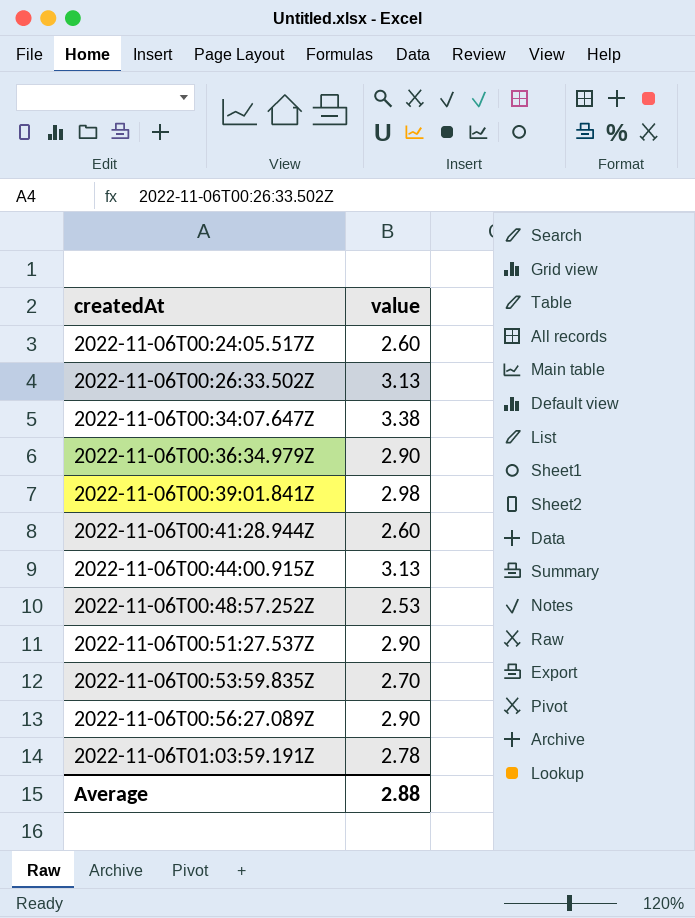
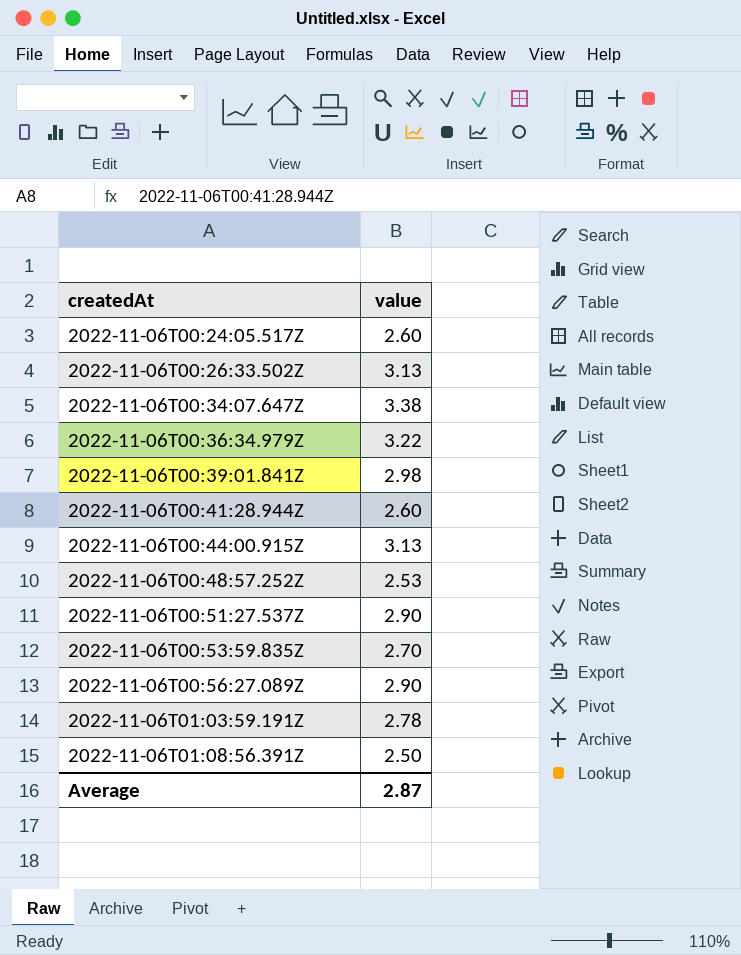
2022-11-06T00:36:34.979Z | value: 2.90 -> 3.22
row 2022-11-06T01:08:56.391Z: none -> 2.50
Average | value: 2.88 -> 2.87

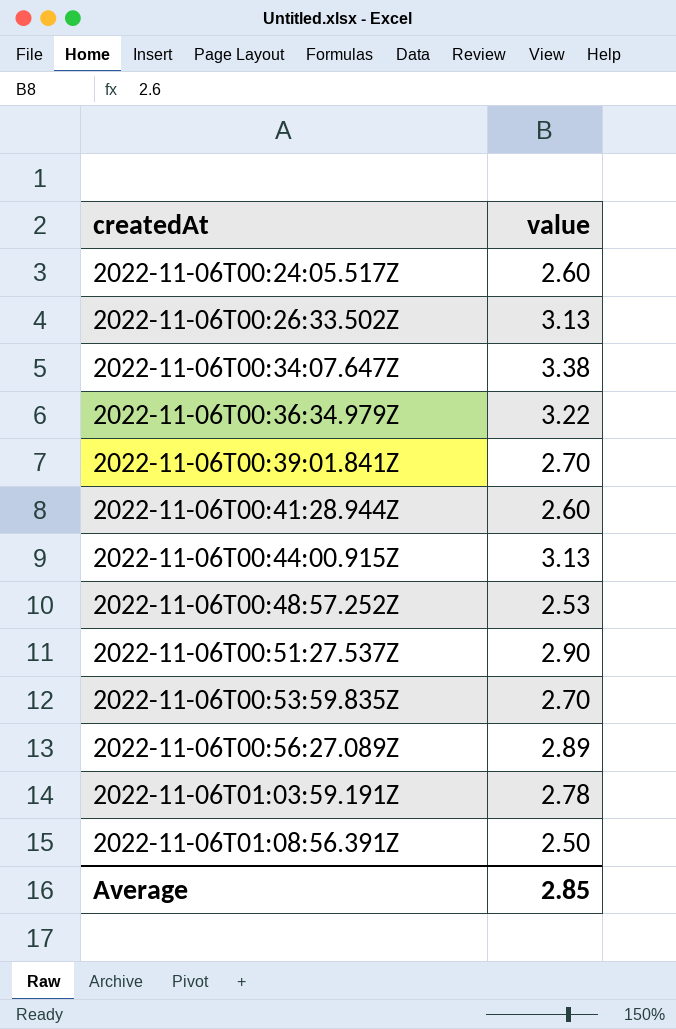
2022-11-06T00:39:01.841Z | value: 2.98 -> 2.70
2022-11-06T00:56:27.089Z | value: 2.90 -> 2.89
Average | value: 2.87 -> 2.85

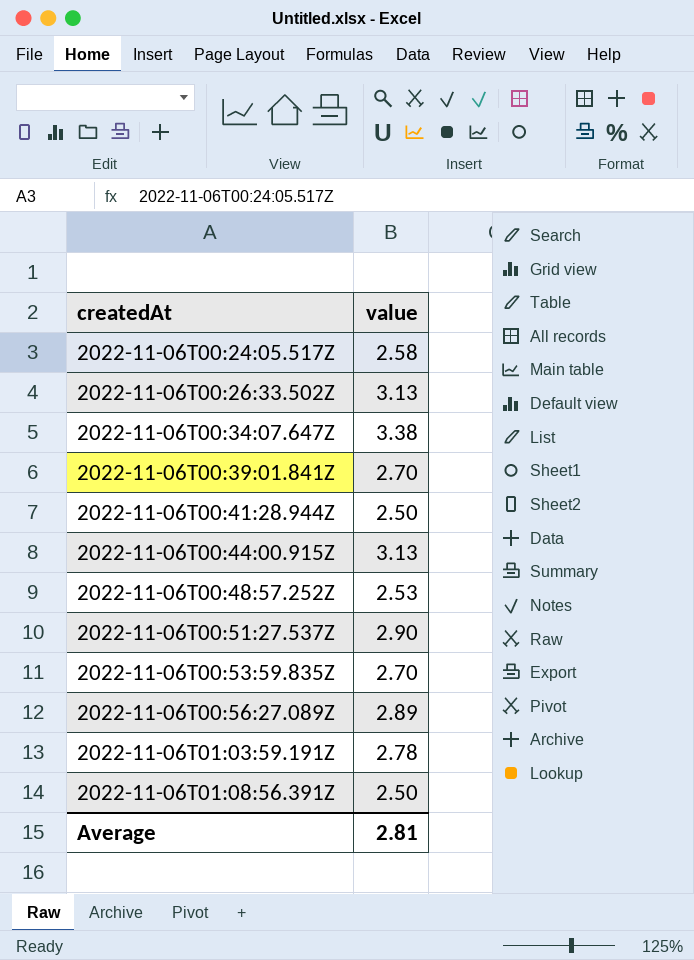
row 2022-11-06T00:36:34.979Z: 3.22 -> none
2022-11-06T00:24:05.517Z | value: 2.60 -> 2.58
2022-11-06T00:41:28.944Z | value: 2.60 -> 2.50
Average | value: 2.85 -> 2.81

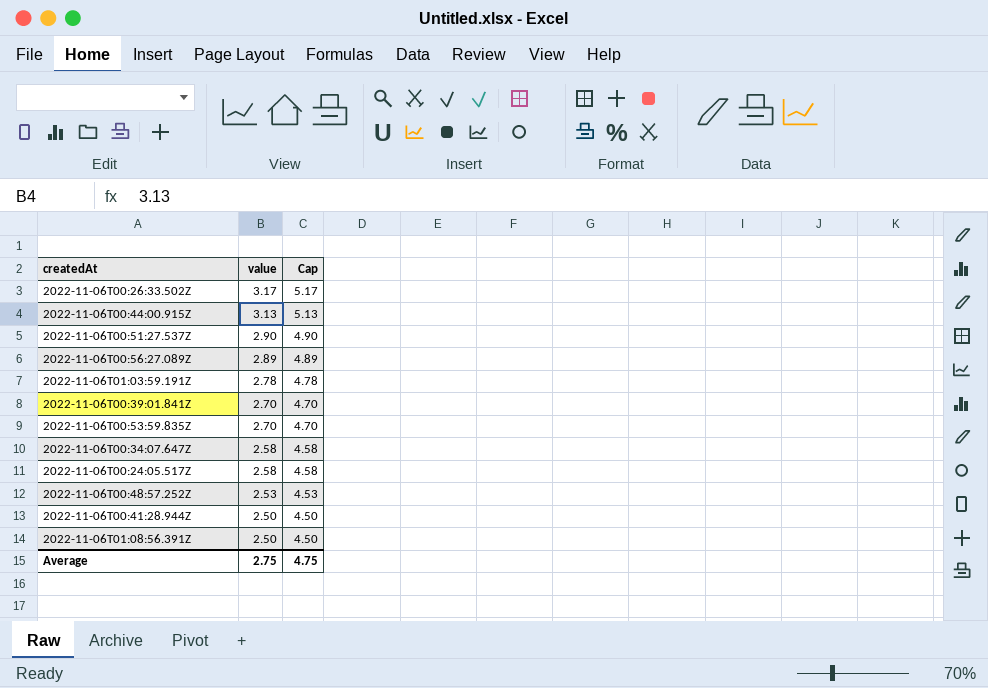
row order: createdAt ascending -> value descending
column Cap | formula: none -> [value] + 2
2022-11-06T00:26:33.502Z | value: 3.13 -> 3.17
2022-11-06T00:34:07.647Z | value: 3.38 -> 2.58
Average | value: 2.81 -> 2.75

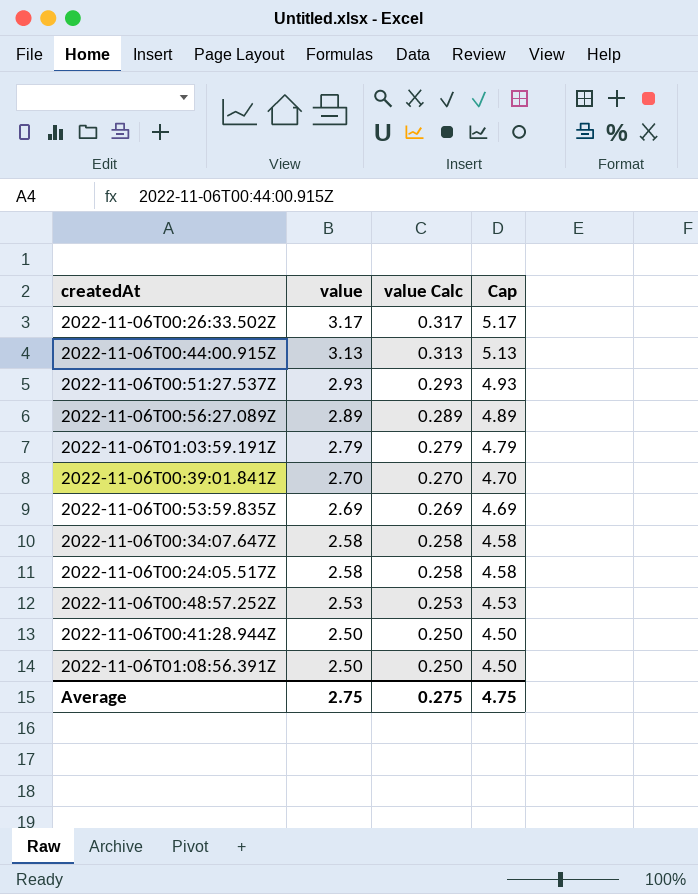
column value Calc | formula: none -> [value] * 0.1
2022-11-06T00:51:27.537Z | value: 2.90 -> 2.93
2022-11-06T00:51:27.537Z | Cap: 4.90 -> 4.93
2022-11-06T01:03:59.191Z | value: 2.78 -> 2.79
2022-11-06T01:03:59.191Z | Cap: 4.78 -> 4.79
2022-11-06T00:53:59.835Z | value: 2.70 -> 2.69
2022-11-06T00:53:59.835Z | Cap: 4.70 -> 4.69

